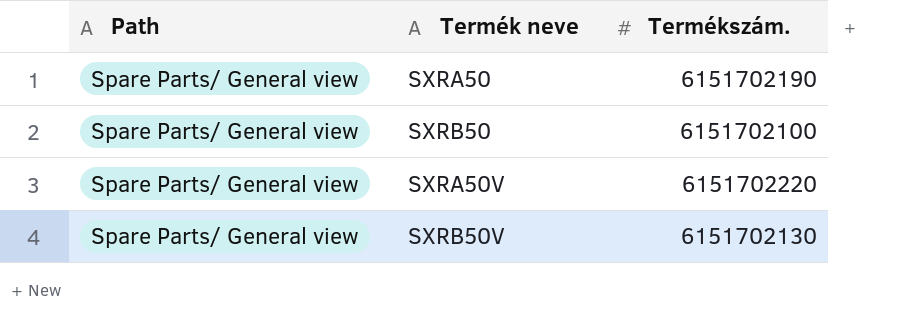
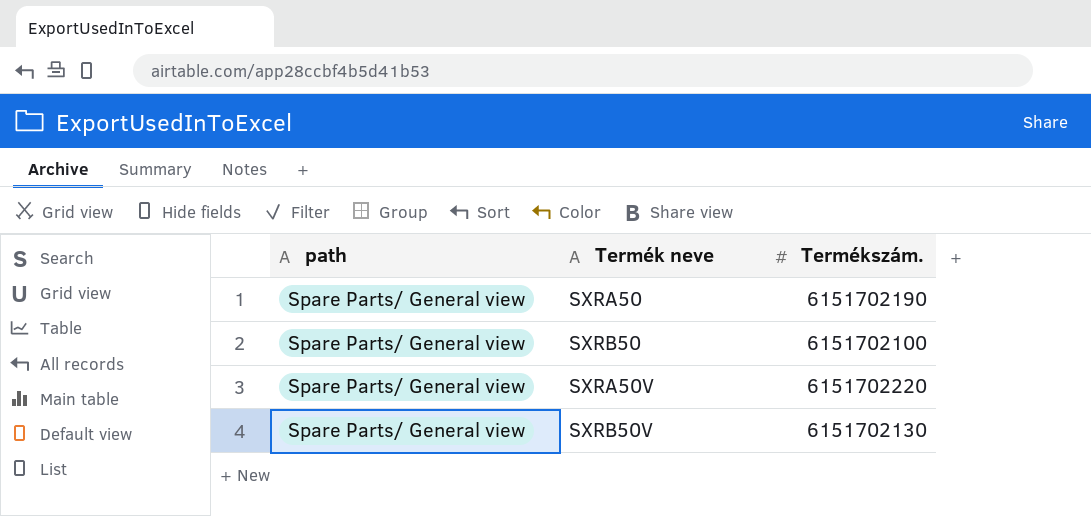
column name: Path -> path

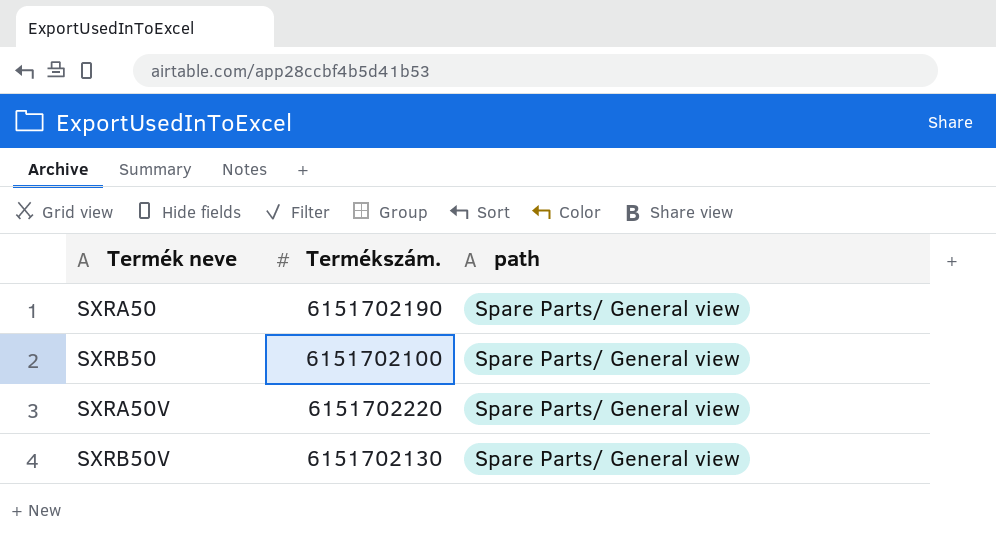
column path | position: 1 -> 3

